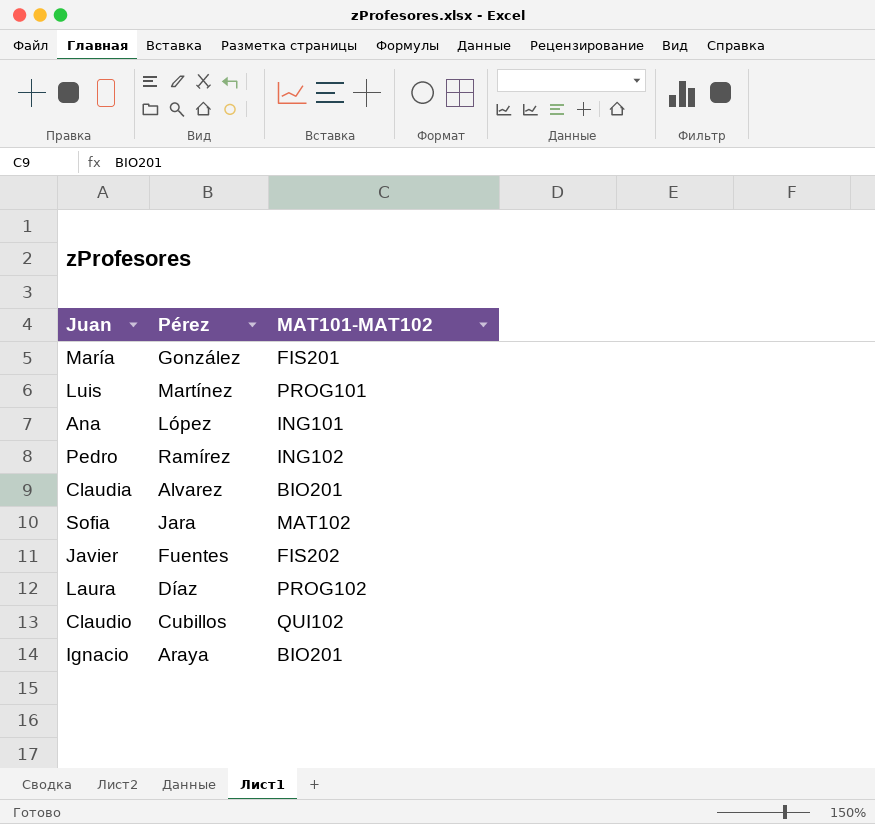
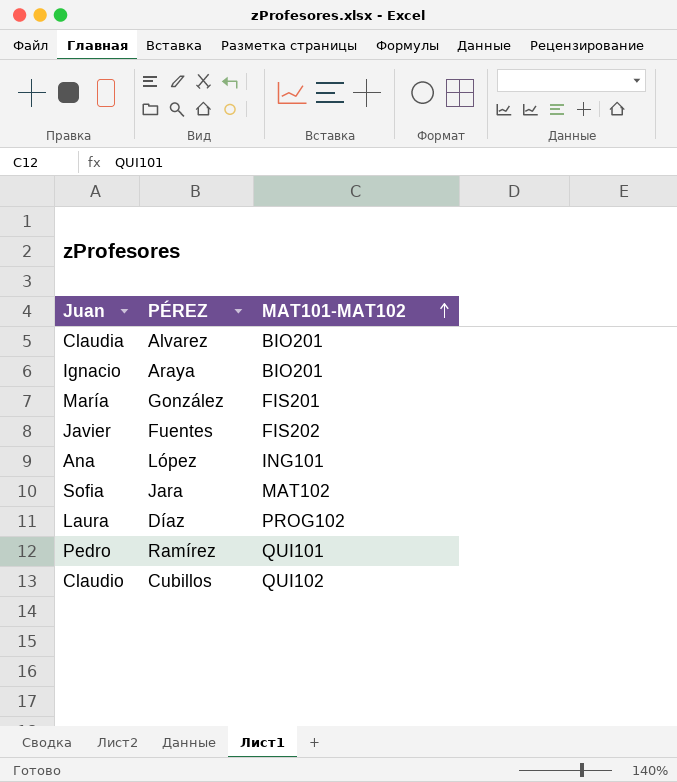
row order: none -> MAT101-MAT102 ascending
column name: Pérez -> PÉREZ
row Luis: Martínez | PROG101 -> none
Pedro | MAT101-MAT102: ING102 -> QUI101

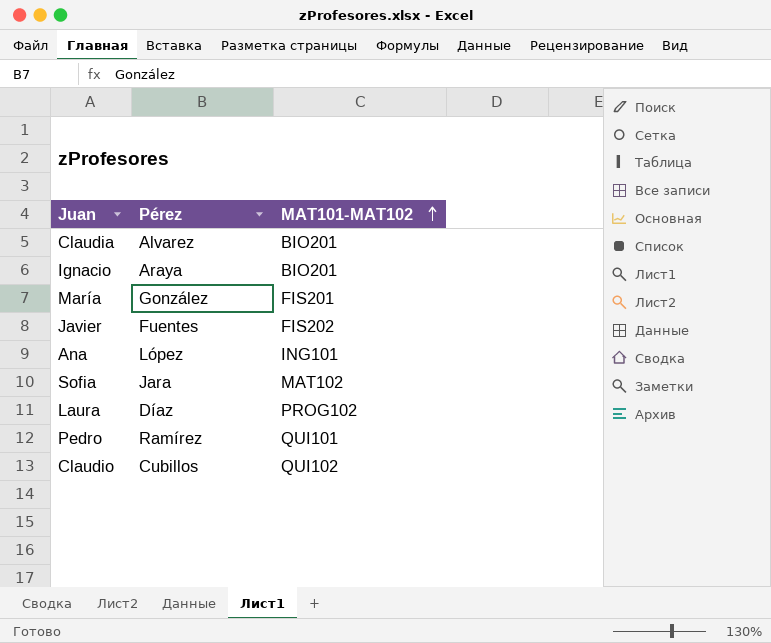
column name: PÉREZ -> Pérez

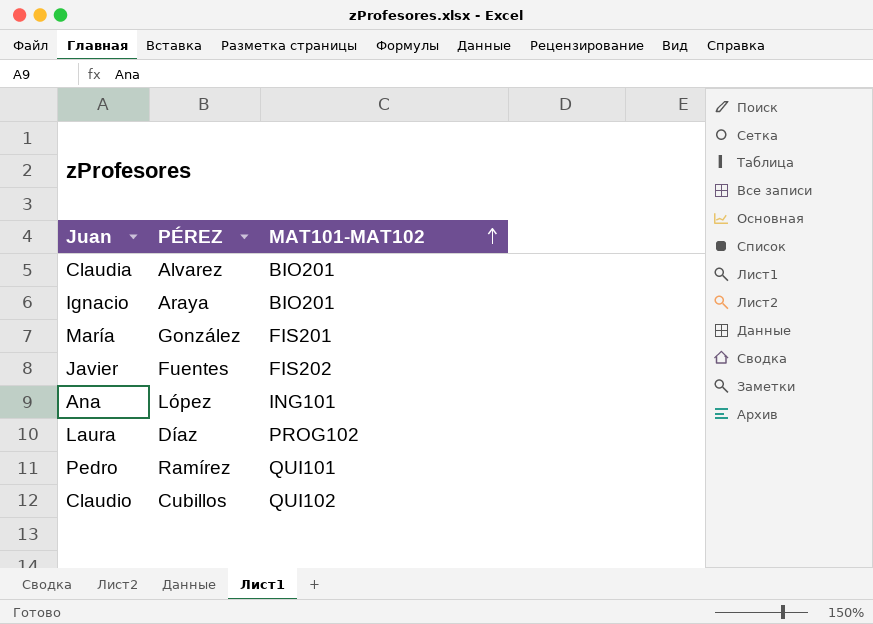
column name: Pérez -> PÉREZ
row Sofia: Jara | MAT102 -> none

